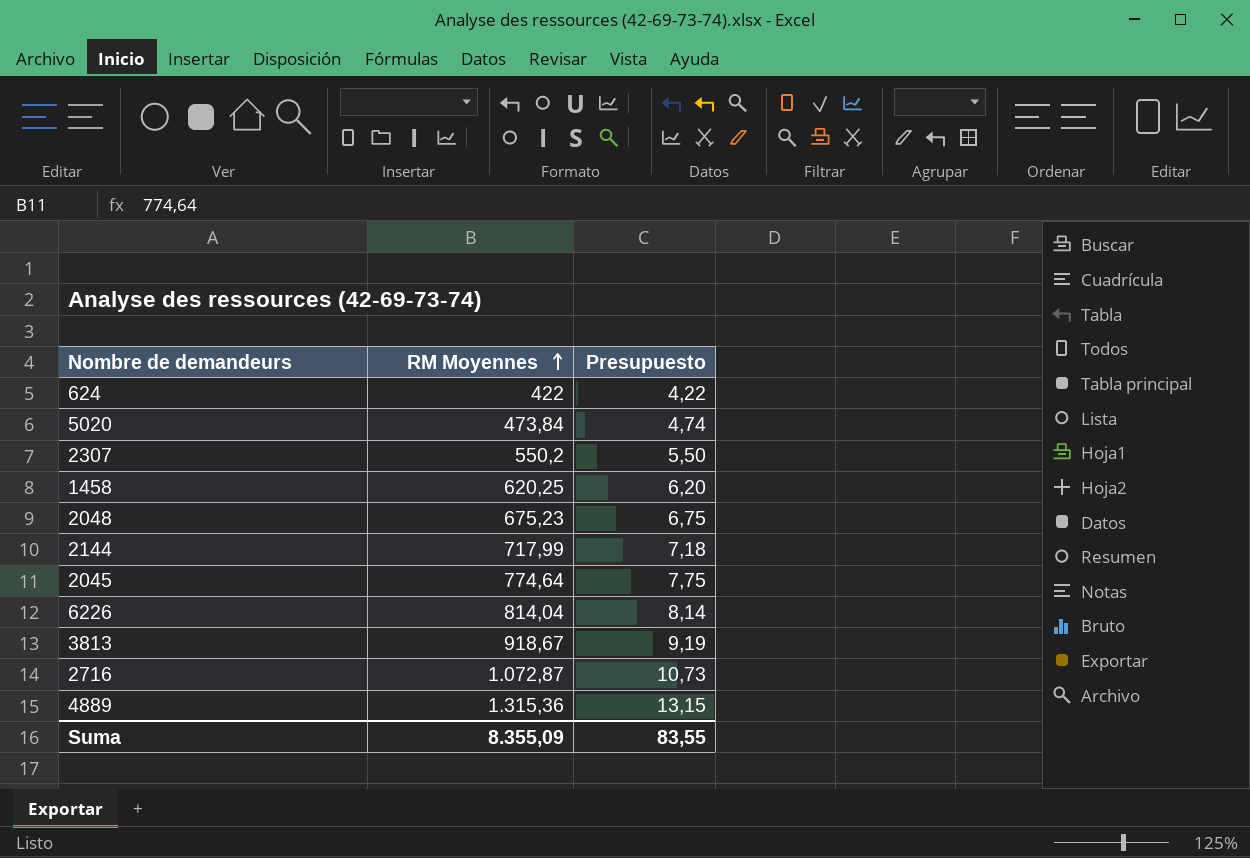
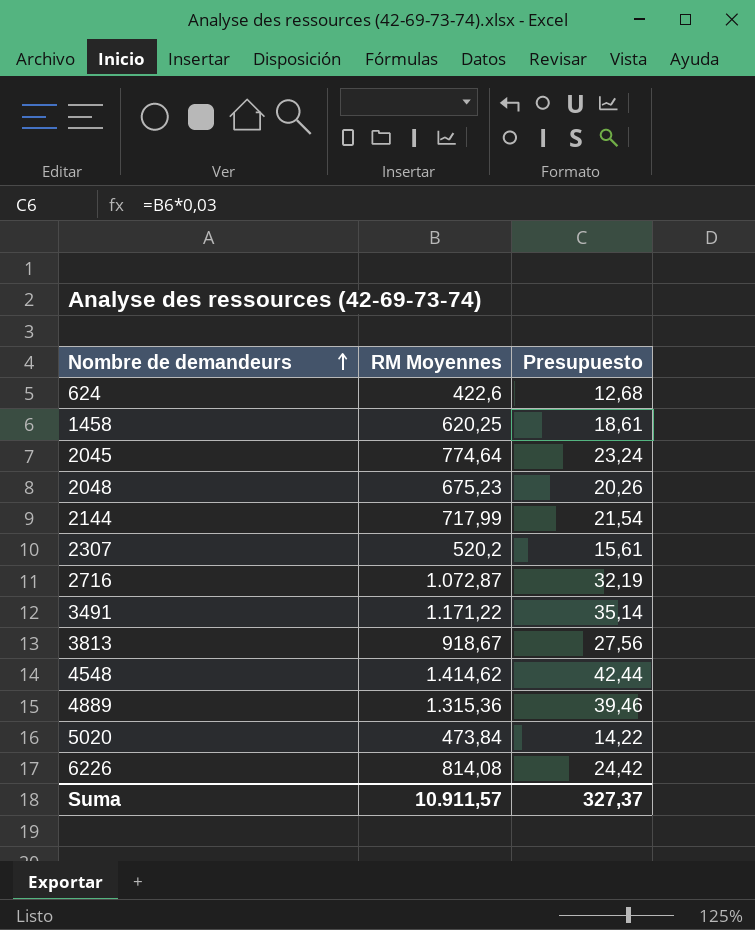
row order: RM Moyennes ascending -> Nombre de demandeurs ascending
column Presupuesto | formula: [RM Moyennes] * 0,01 -> [RM Moyennes] * 0,03
624 | RM Moyennes: 422 -> 422,6
2307 | RM Moyennes: 550,2 -> 520,2
row 3491: none -> 1.171,22 | 35,14
row 4548: none -> 1.414,62 | 42,44
6226 | RM Moyennes: 814,04 -> 814,08
Suma | RM Moyennes: 8.355,09 -> 10.911,57
Suma | Presupuesto: 83,55 -> 327,37

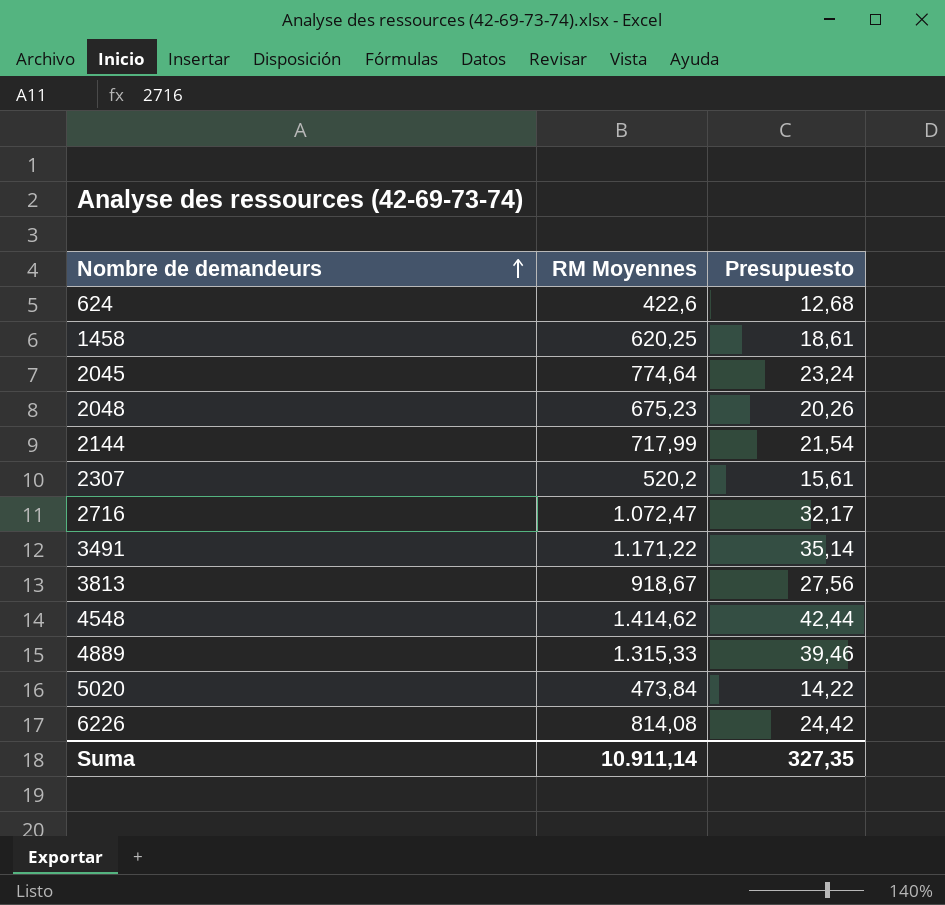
2716 | RM Moyennes: 1.072,87 -> 1.072,47
2716 | Presupuesto: 32,19 -> 32,17
4889 | RM Moyennes: 1.315,36 -> 1.315,33
Suma | RM Moyennes: 10.911,57 -> 10.911,14
Suma | Presupuesto: 327,37 -> 327,35

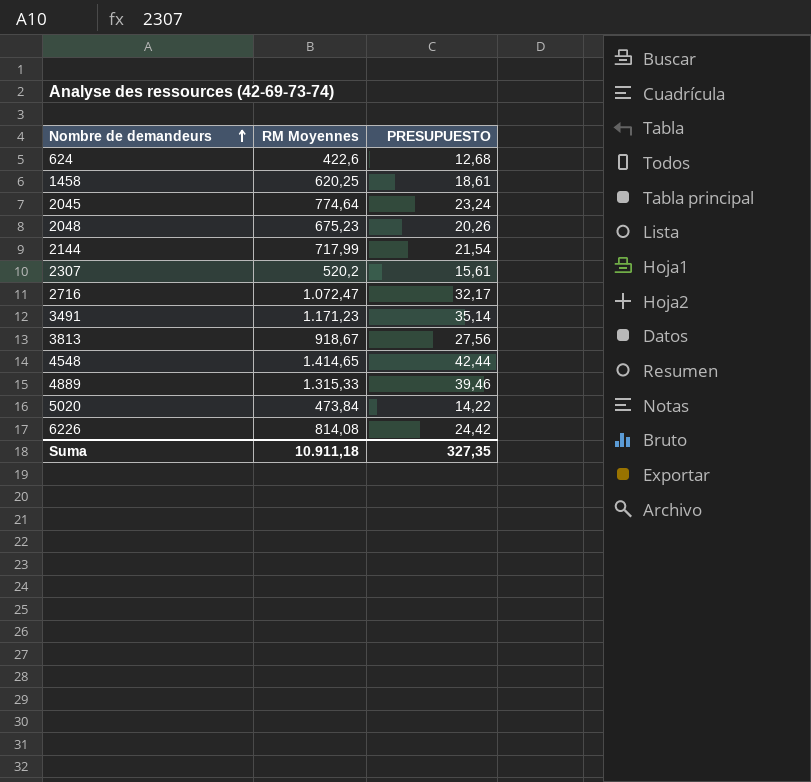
column name: Presupuesto -> PRESUPUESTO
3491 | RM Moyennes: 1.171,22 -> 1.171,23
4548 | RM Moyennes: 1.414,62 -> 1.414,65
Suma | RM Moyennes: 10.911,14 -> 10.911,18

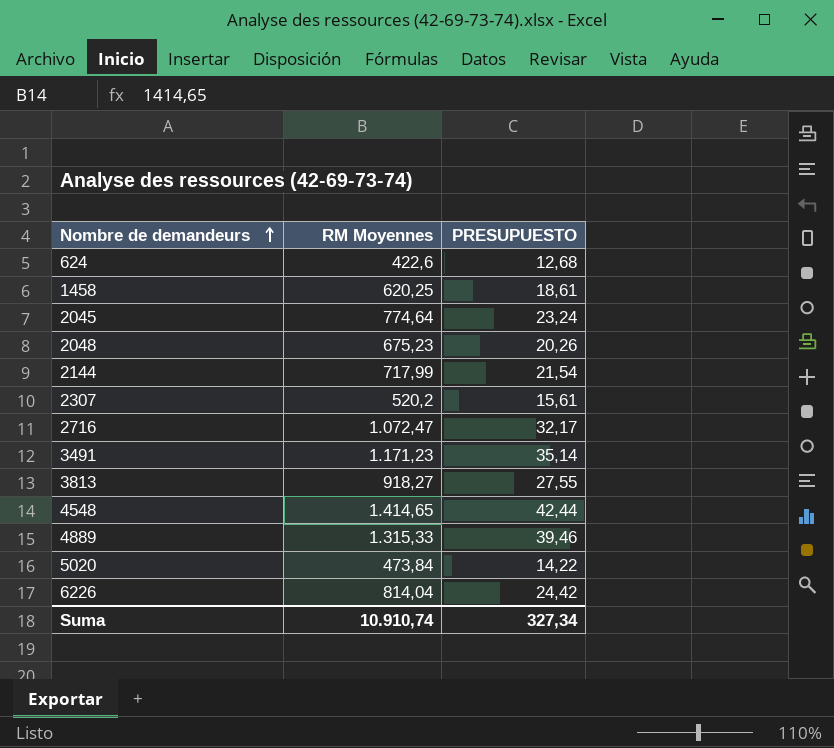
3813 | RM Moyennes: 918,67 -> 918,27
3813 | PRESUPUESTO: 27,56 -> 27,55
6226 | RM Moyennes: 814,08 -> 814,04
Suma | RM Moyennes: 10.911,18 -> 10.910,74
Suma | PRESUPUESTO: 327,35 -> 327,34

